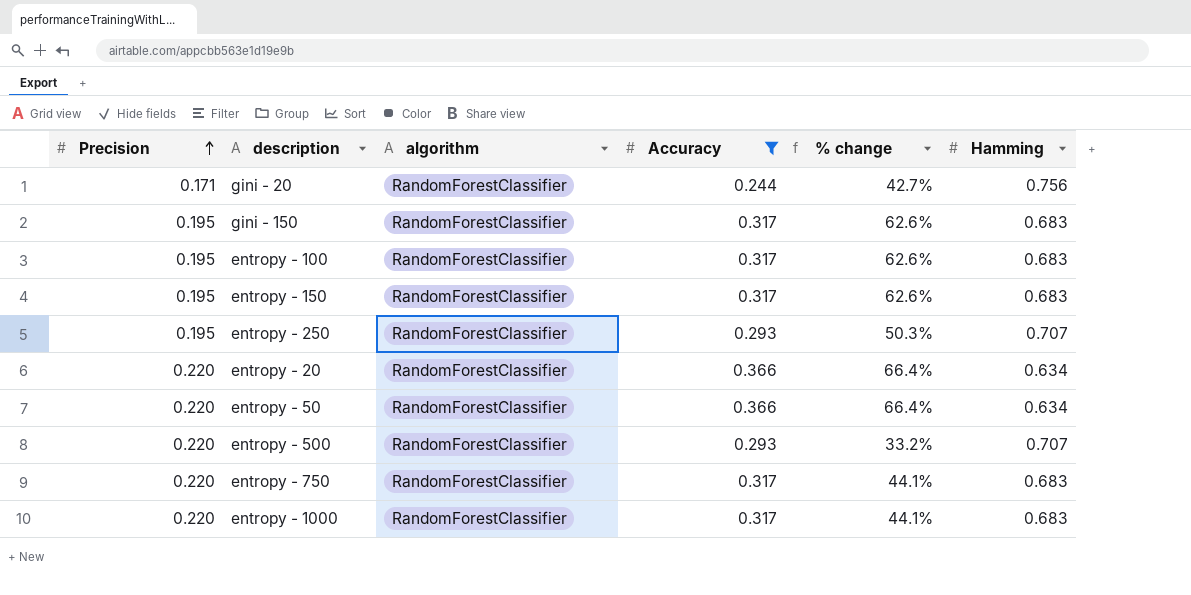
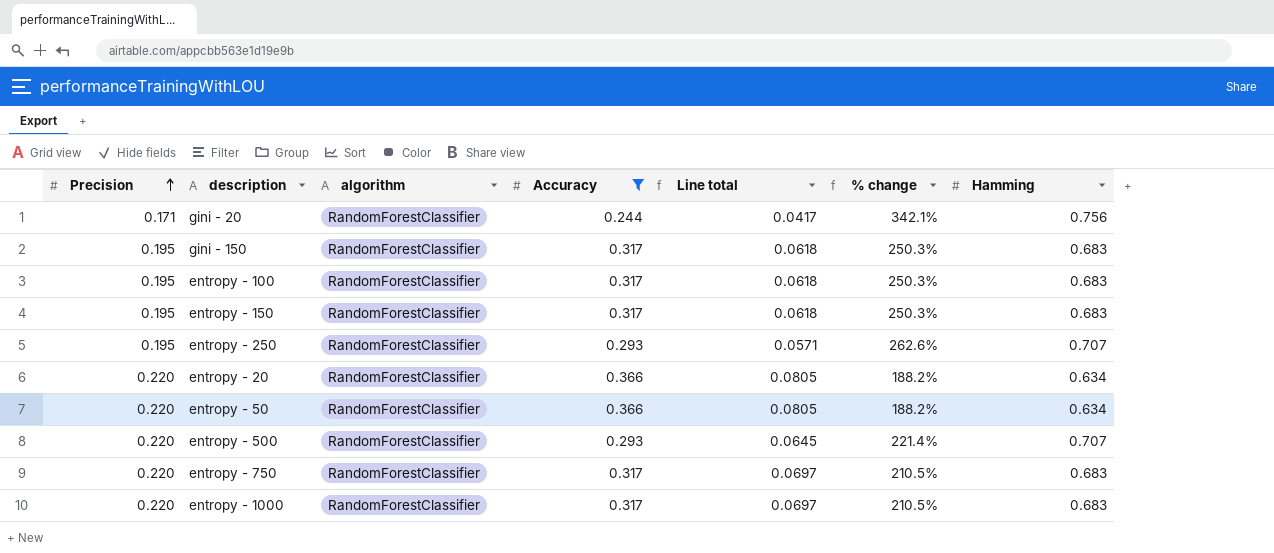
column Line total | formula: none -> [Precision] * [Accuracy]
column % change | formula: ([Accuracy] - [Precision]) / [Precision] -> ([Hamming] - [Precision]) / [Precision]

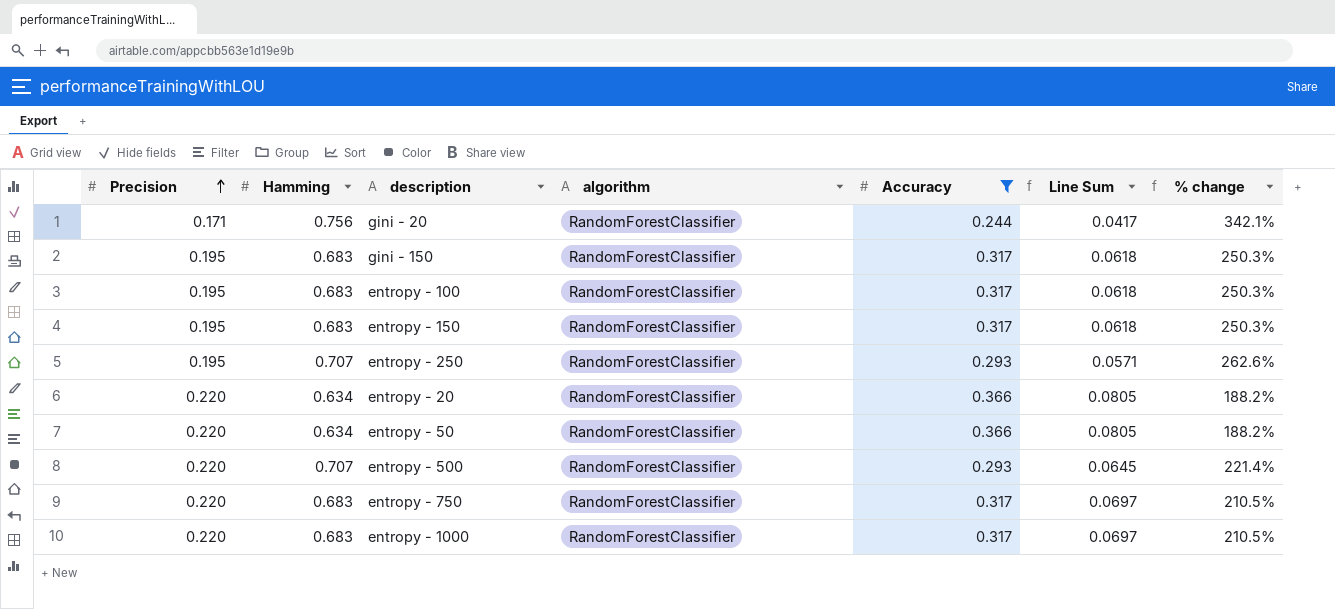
column Hamming | position: 7 -> 2
column name: Line total -> Line Sum

